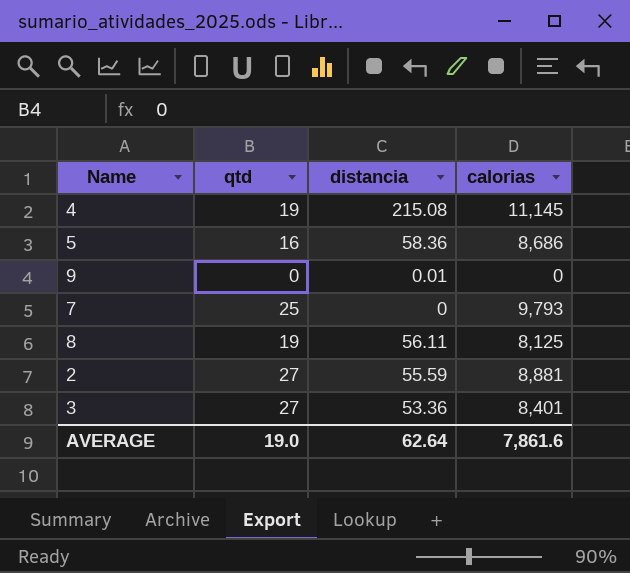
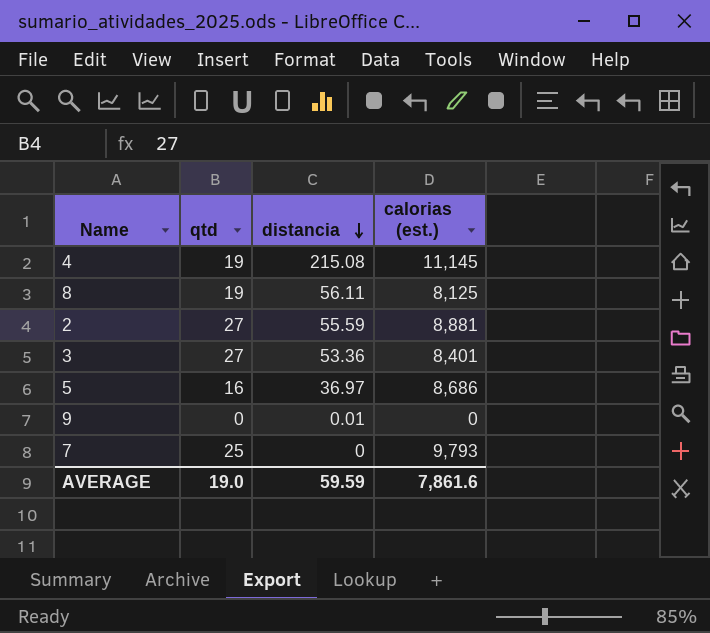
row order: none -> distancia descending
column name: calorias -> calorias (est.)
5 | distancia: 58.36 -> 36.97
AVERAGE | distancia: 62.64 -> 59.59

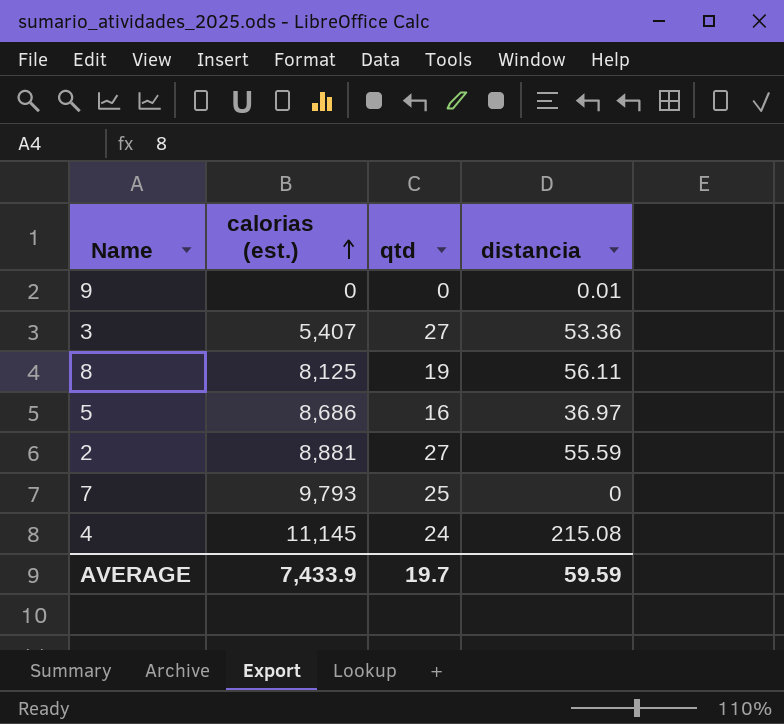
row order: distancia descending -> calorias (est.) ascending
column calorias (est.) | position: 4 -> 2
3 | calorias (est.): 8,401 -> 5,407
4 | qtd: 19 -> 24
AVERAGE | calorias (est.): 7,861.6 -> 7,433.9
AVERAGE | qtd: 19.0 -> 19.7

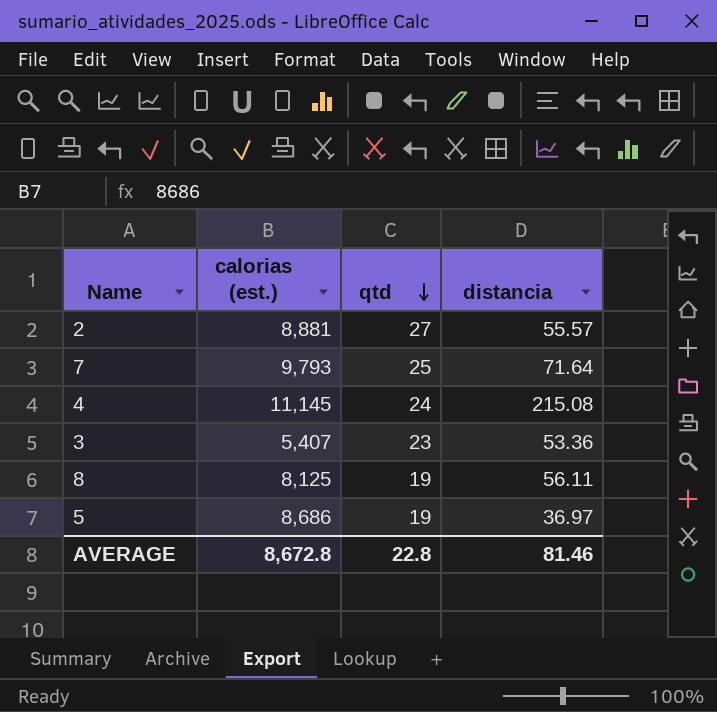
row order: calorias (est.) ascending -> qtd descending
row 9: 0 | 0 | 0.01 -> none
2 | distancia: 55.59 -> 55.57
7 | distancia: 0 -> 71.64
3 | qtd: 27 -> 23
5 | qtd: 16 -> 19
AVERAGE | calorias (est.): 7,433.9 -> 8,672.8
AVERAGE | qtd: 19.7 -> 22.8
AVERAGE | distancia: 59.59 -> 81.46

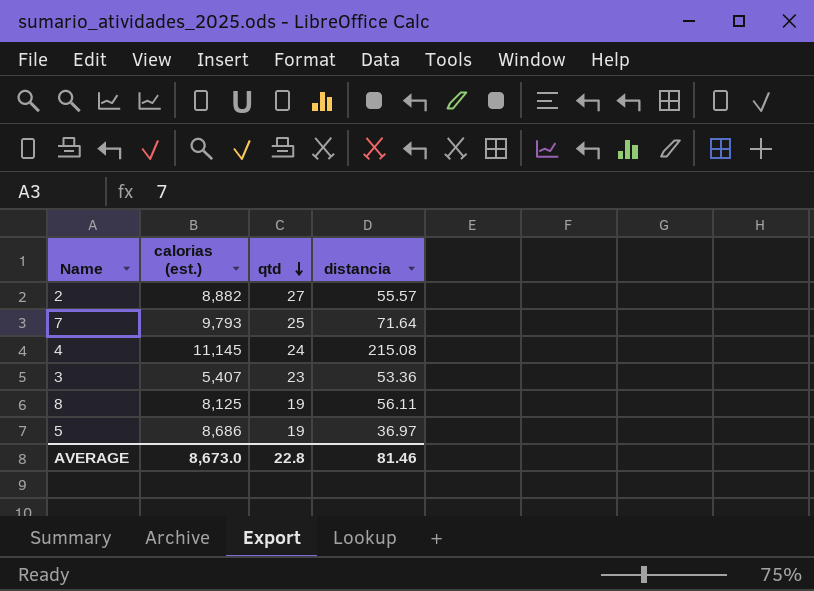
2 | calorias (est.): 8,881 -> 8,882
AVERAGE | calorias (est.): 8,672.8 -> 8,673.0

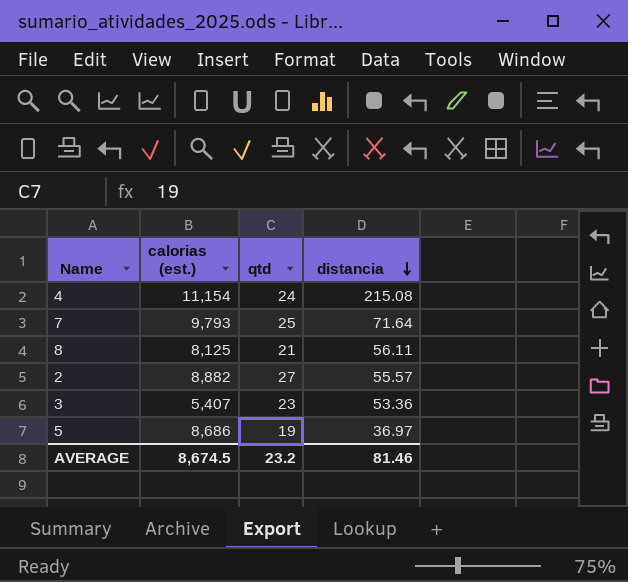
row order: qtd descending -> distancia descending
4 | calorias (est.): 11,145 -> 11,154
8 | qtd: 19 -> 21
AVERAGE | calorias (est.): 8,673.0 -> 8,674.5
AVERAGE | qtd: 22.8 -> 23.2

